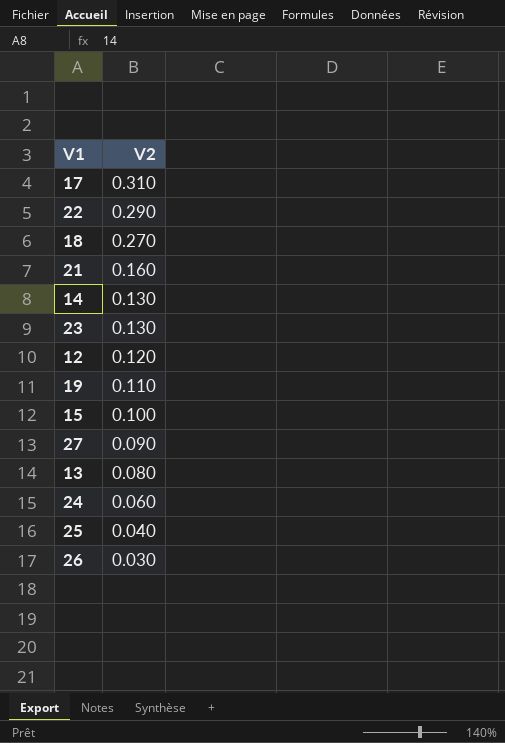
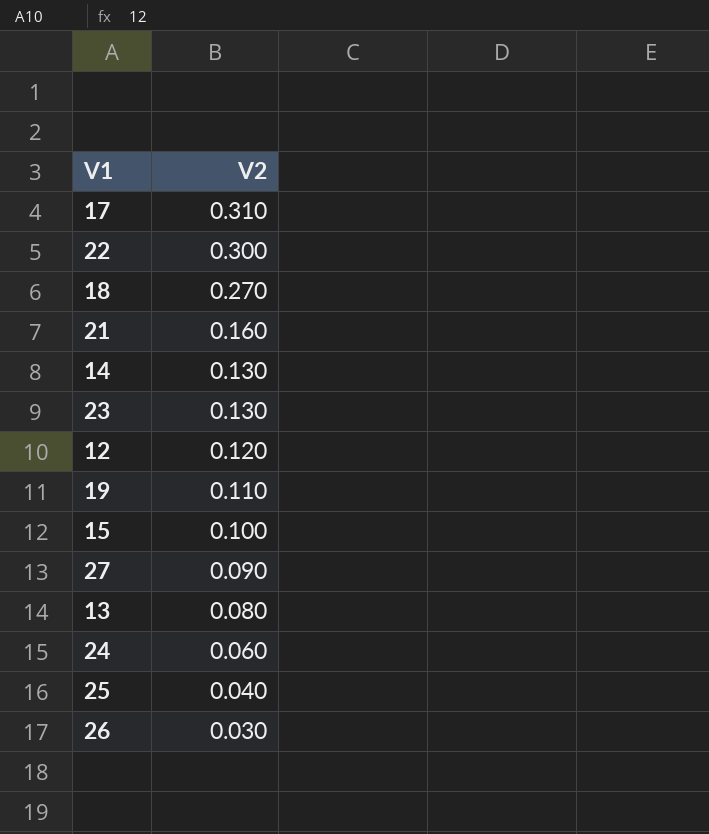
22 | V2: 0.290 -> 0.300

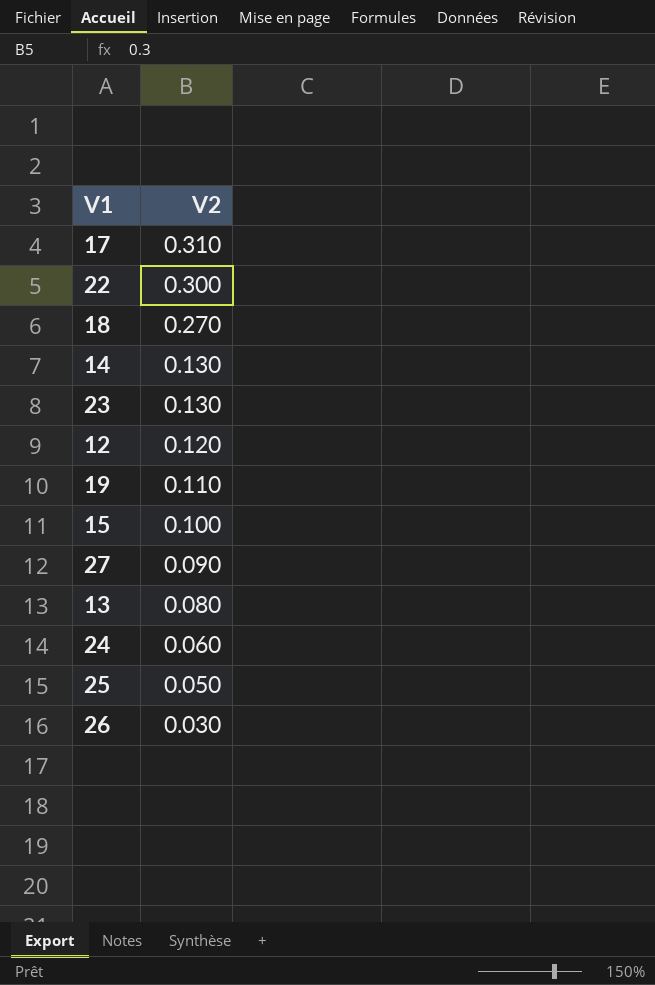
row 21: 0.160 -> none
25 | V2: 0.040 -> 0.050

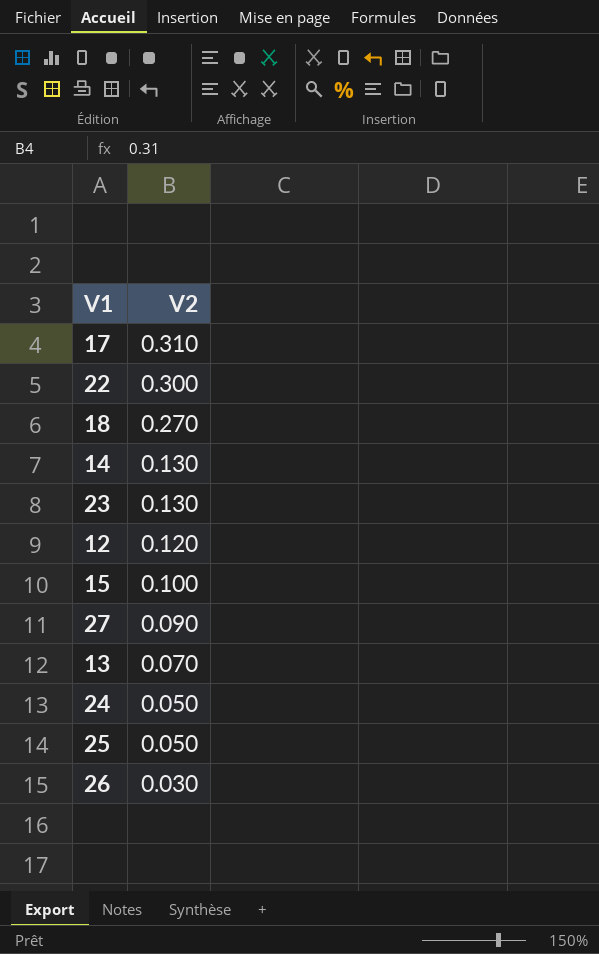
row 19: 0.110 -> none
13 | V2: 0.080 -> 0.070
24 | V2: 0.060 -> 0.050

